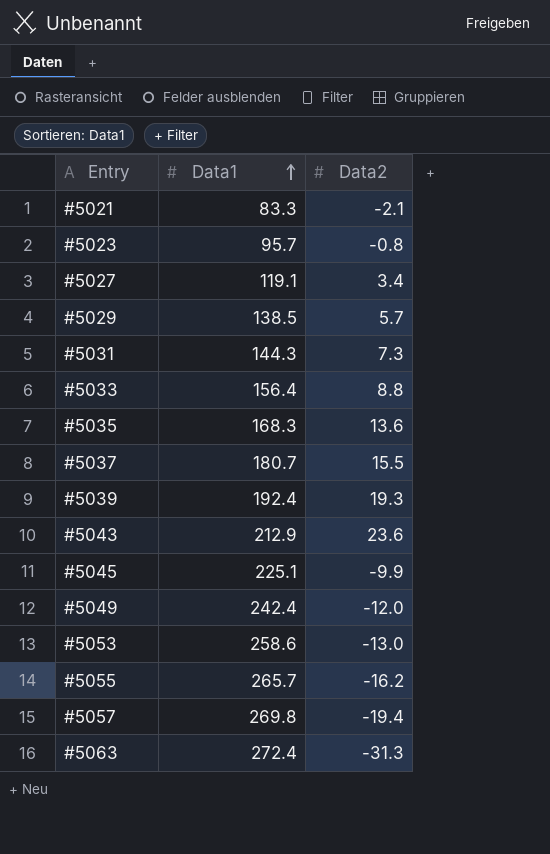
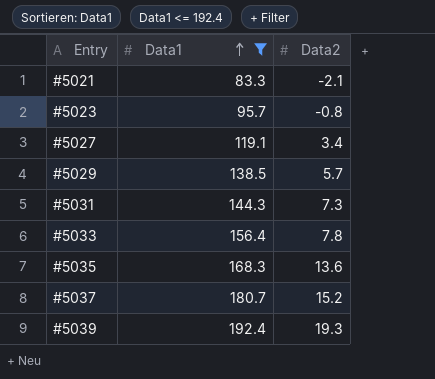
filter: none -> Data1 <= 192.4
#5033 | Data2: 8.8 -> 7.8
#5037 | Data2: 15.5 -> 15.2

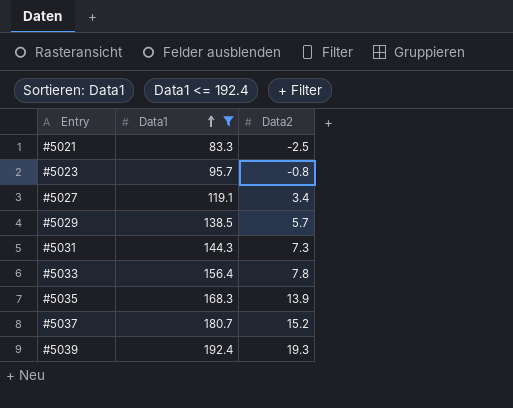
#5021 | Data2: -2.1 -> -2.5
#5035 | Data2: 13.6 -> 13.9

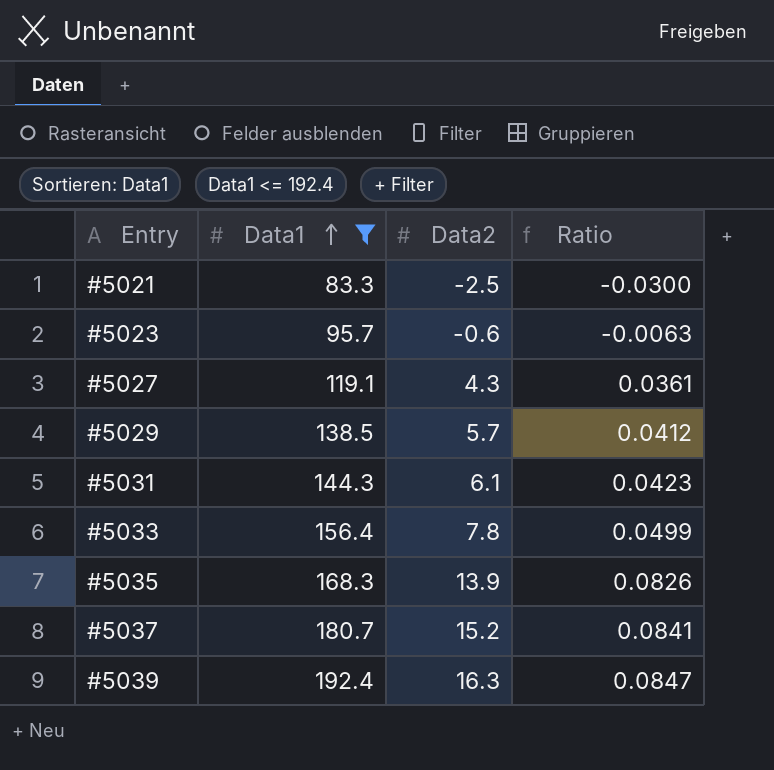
column Ratio | formula: none -> [Data2] / [Data1]
#5023 | Data2: -0.8 -> -0.6
#5027 | Data2: 3.4 -> 4.3
#5031 | Data2: 7.3 -> 6.1
#5039 | Data2: 19.3 -> 16.3

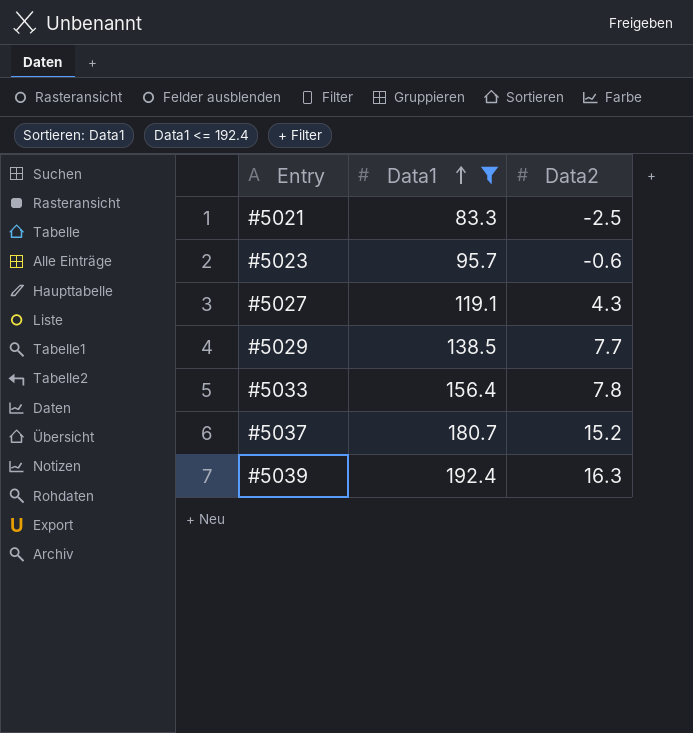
column Ratio | formula: [Data2] / [Data1] -> none
row #5031: 144.3 | 6.1 | 0.0423 -> none
row #5035: 168.3 | 13.9 | 0.0826 -> none
#5029 | Data2: 5.7 -> 7.7

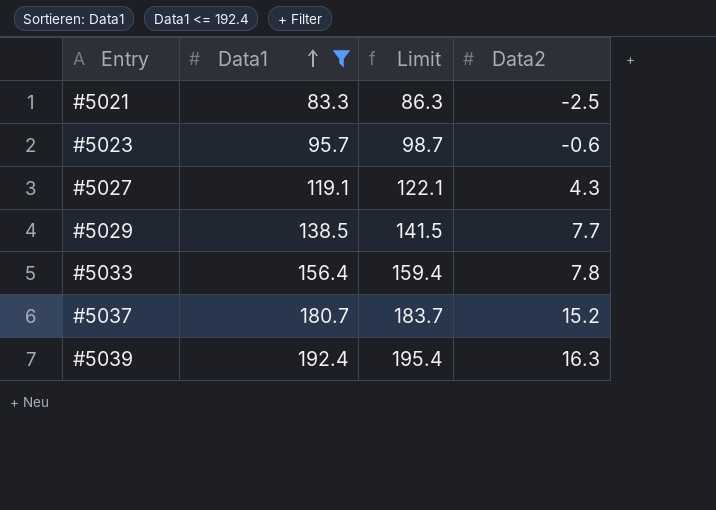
column Limit | formula: none -> [Data1] + 3

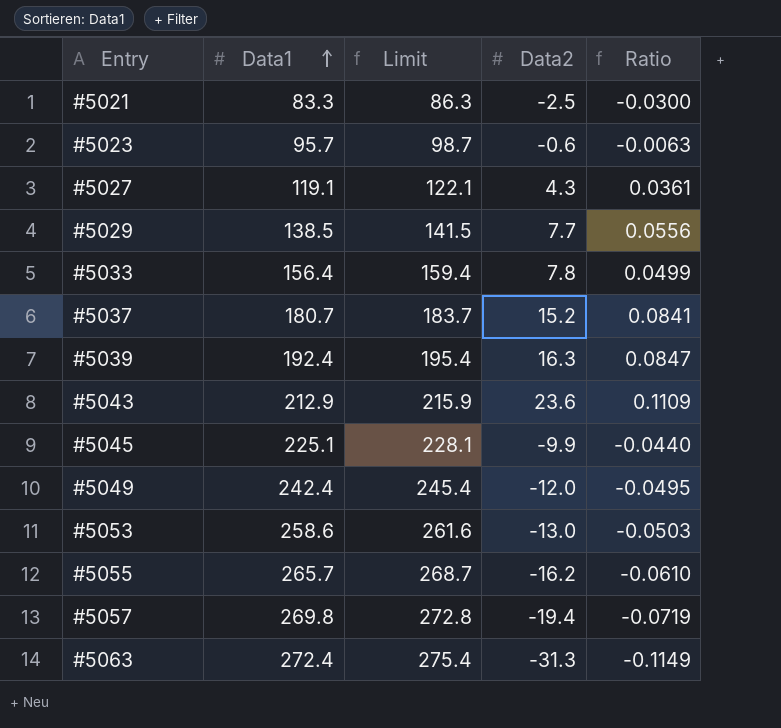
filter: Data1 <= 192.4 -> none
column Ratio | formula: none -> [Data2] / [Data1]

